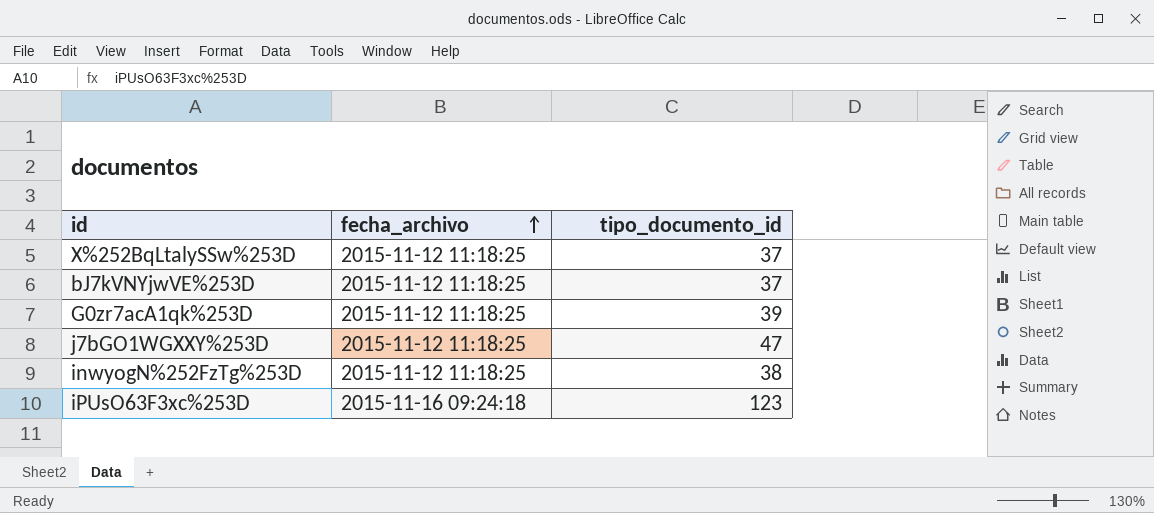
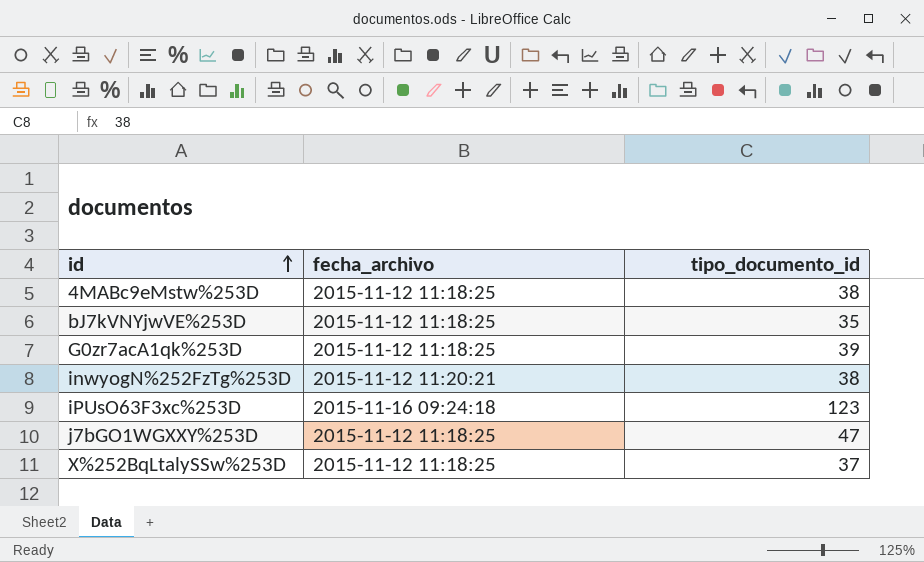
row order: fecha_archivo ascending -> id ascending
row 4MABc9eMstw%253D: none -> 2015-11-12 11:18:25 | 38
bJ7kVNYjwVE%253D | tipo_documento_id: 37 -> 35
inwyogN%252FzTg%253D | fecha_archivo: 2015-11-12 11:18:25 -> 2015-11-12 11:20:21

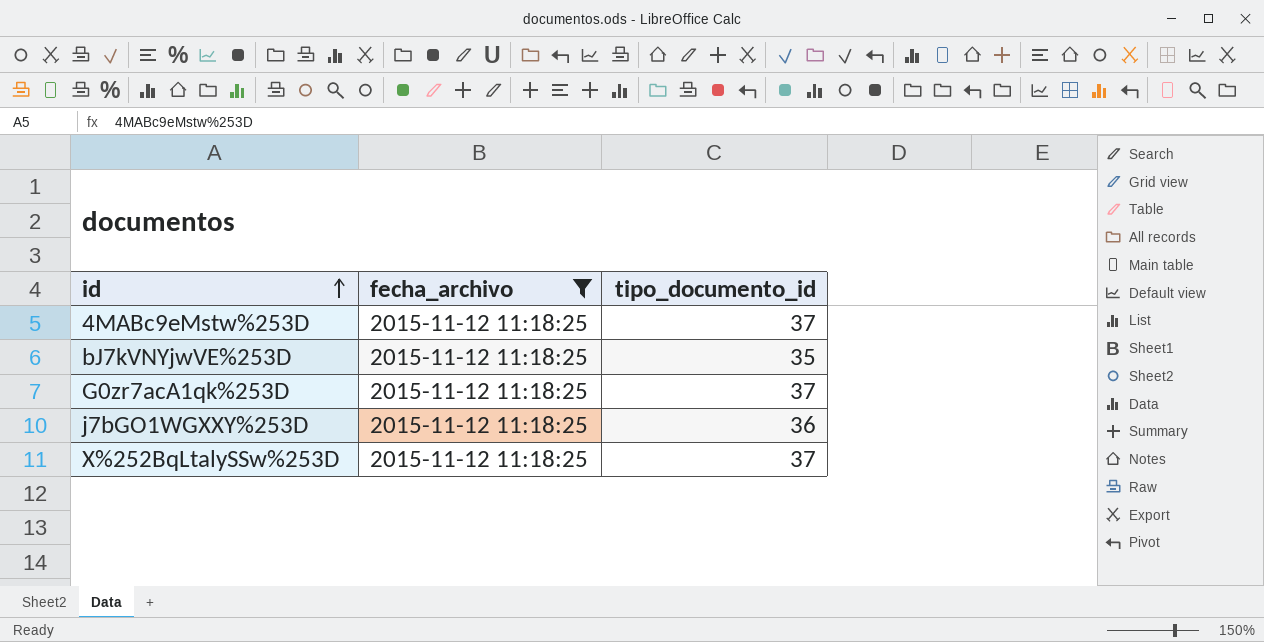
filter: none -> fecha_archivo = 2015-11-12 11:18:25
4MABc9eMstw%253D | tipo_documento_id: 38 -> 37
G0zr7acA1qk%253D | tipo_documento_id: 39 -> 37
j7bGO1WGXXY%253D | tipo_documento_id: 47 -> 36

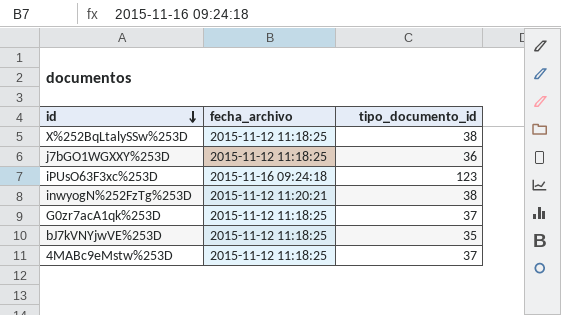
filter: fecha_archivo = 2015-11-12 11:18:25 -> none
row order: id ascending -> id descending
X%252BqLtalySSw%253D | tipo_documento_id: 37 -> 38

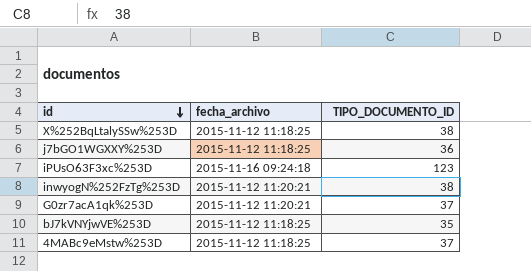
column name: tipo_documento_id -> TIPO_DOCUMENTO_ID
G0zr7acA1qk%253D | fecha_archivo: 2015-11-12 11:18:25 -> 2015-11-12 11:20:21

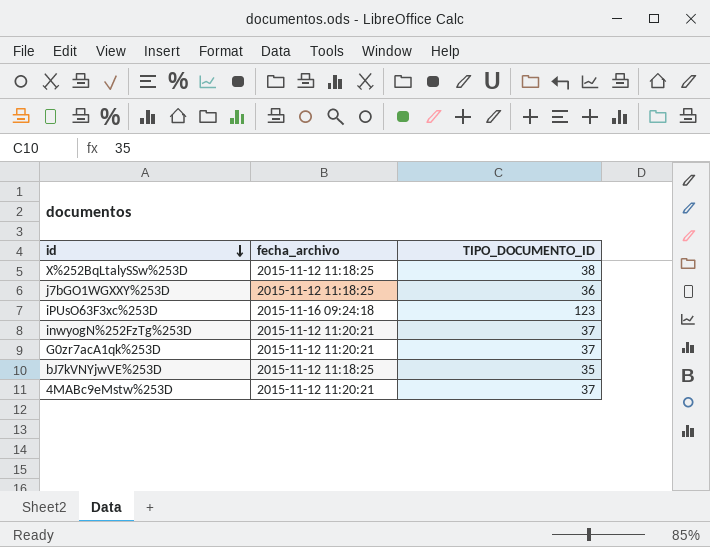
inwyogN%252FzTg%253D | TIPO_DOCUMENTO_ID: 38 -> 37
4MABc9eMstw%253D | fecha_archivo: 2015-11-12 11:18:25 -> 2015-11-12 11:20:21

